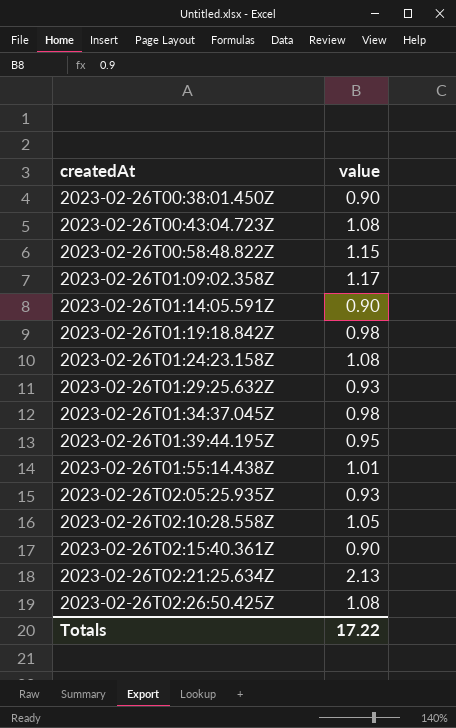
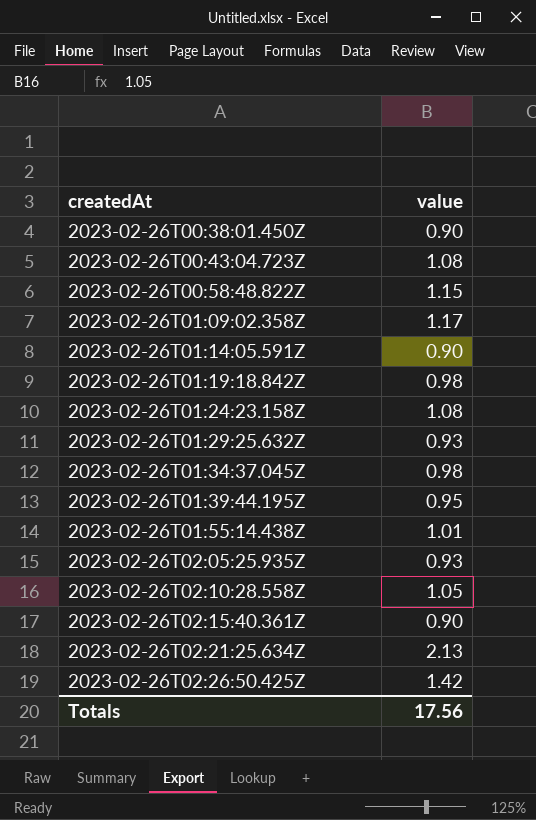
2023-02-26T02:26:50.425Z | value: 1.08 -> 1.42
Totals | value: 17.22 -> 17.56

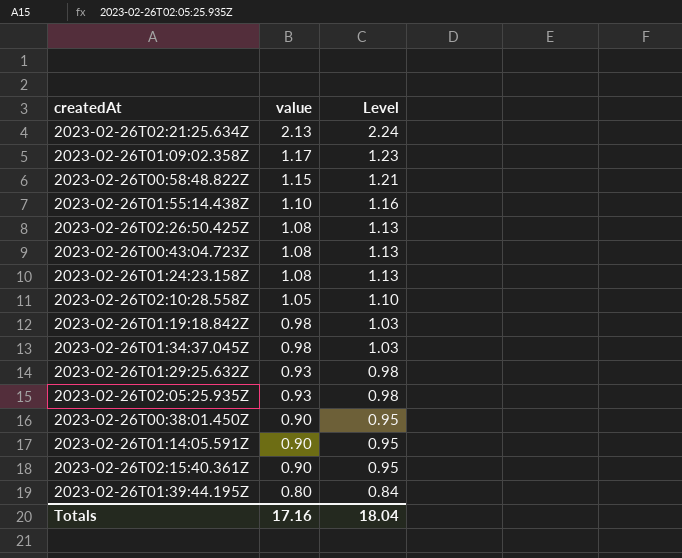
row order: createdAt ascending -> value descending
column Level | formula: none -> [value] * 1.05
2023-02-26T01:55:14.438Z | value: 1.01 -> 1.10
2023-02-26T02:26:50.425Z | value: 1.42 -> 1.08
2023-02-26T01:39:44.195Z | value: 0.95 -> 0.80
Totals | value: 17.56 -> 17.16

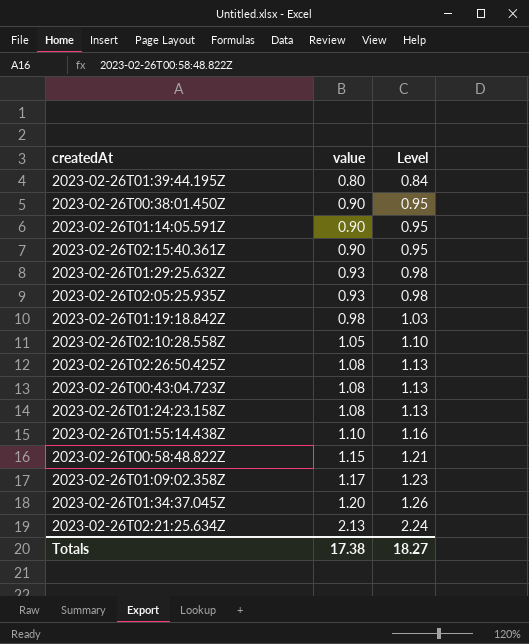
row order: value descending -> value ascending
2023-02-26T01:34:37.045Z | value: 0.98 -> 1.20
2023-02-26T01:34:37.045Z | Level: 1.03 -> 1.26
Totals | value: 17.16 -> 17.38
Totals | Level: 18.04 -> 18.27

